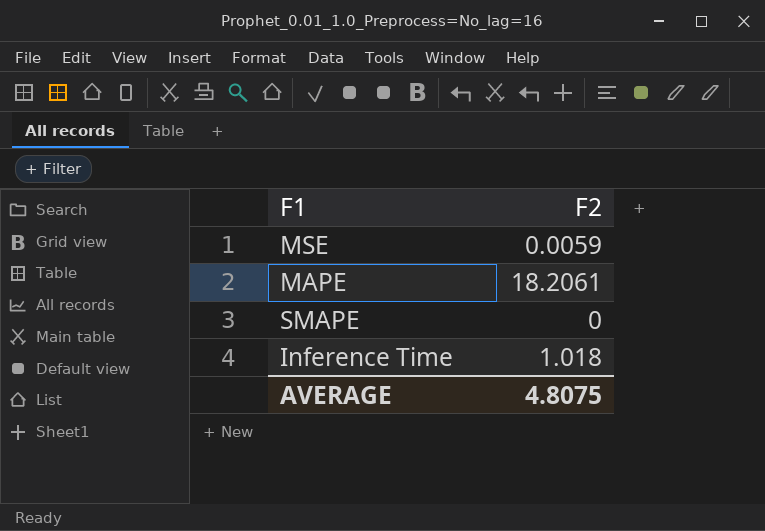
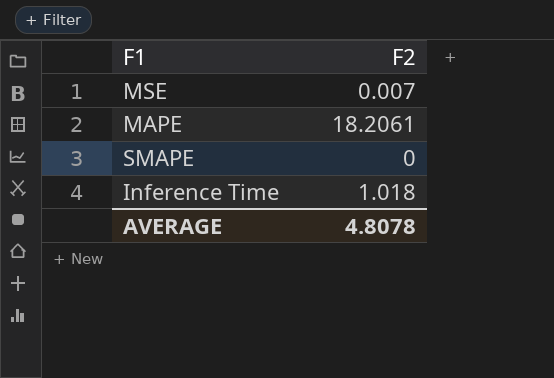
MSE | F2: 0.0059 -> 0.007
AVERAGE | F2: 4.8075 -> 4.8078

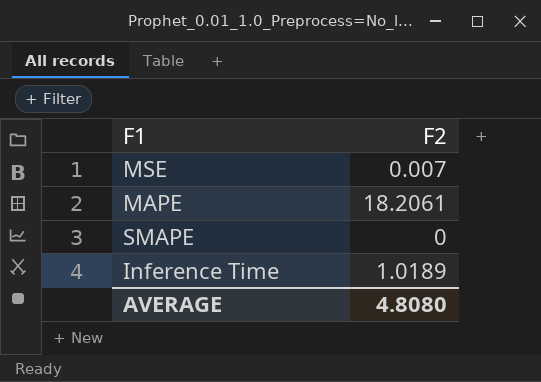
Inference Time | F2: 1.018 -> 1.0189
AVERAGE | F2: 4.8078 -> 4.8080

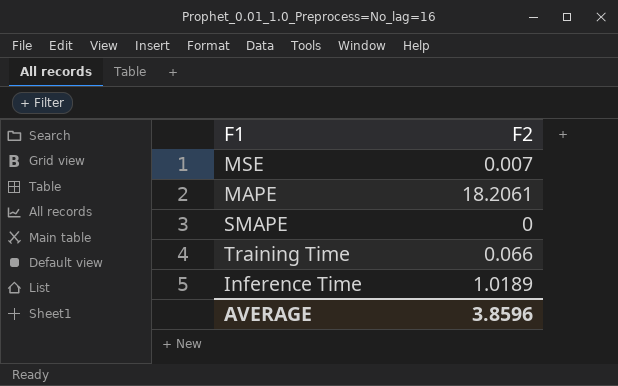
row Training Time: none -> 0.066
AVERAGE | F2: 4.8080 -> 3.8596

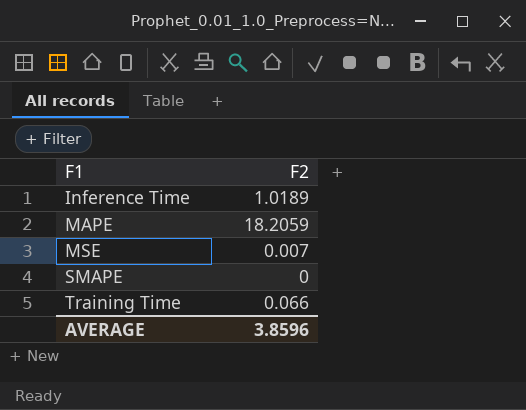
row order: none -> F1 ascending
MAPE | F2: 18.2061 -> 18.2059

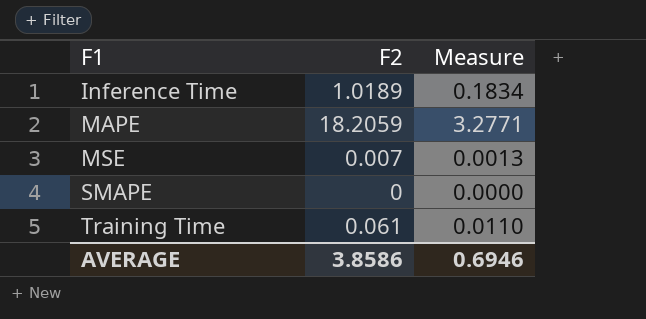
column Measure | formula: none -> [F2] * 0.18
Training Time | F2: 0.066 -> 0.061
AVERAGE | F2: 3.8596 -> 3.8586

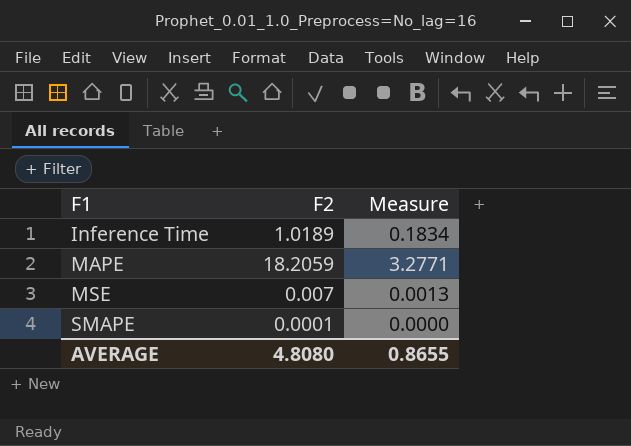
row Training Time: 0.061 | 0.0110 -> none
SMAPE | F2: 0 -> 0.0001
AVERAGE | F2: 3.8586 -> 4.8080
AVERAGE | Measure: 0.6946 -> 0.8655

